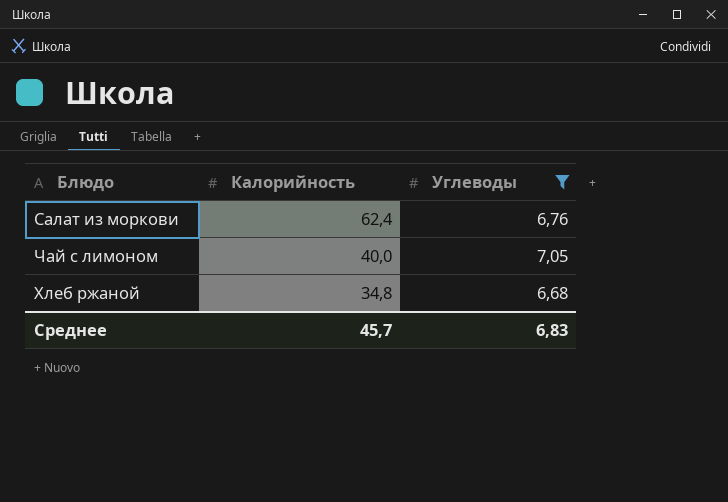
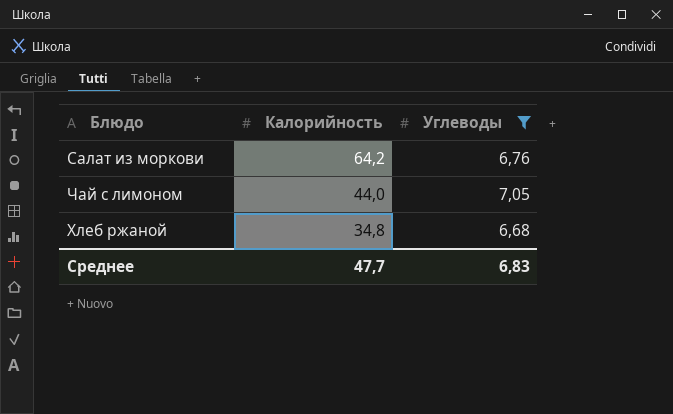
Салат из моркови | Калорийность: 62,4 -> 64,2
Чай с лимоном | Калорийность: 40,0 -> 44,0
Среднее | Калорийность: 45,7 -> 47,7

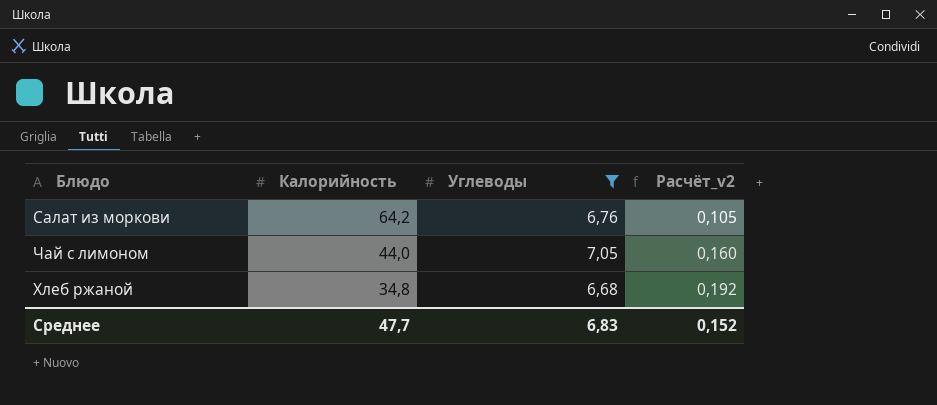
column Расчёт_v2 | formula: none -> [Углеводы] / [Калорийность]

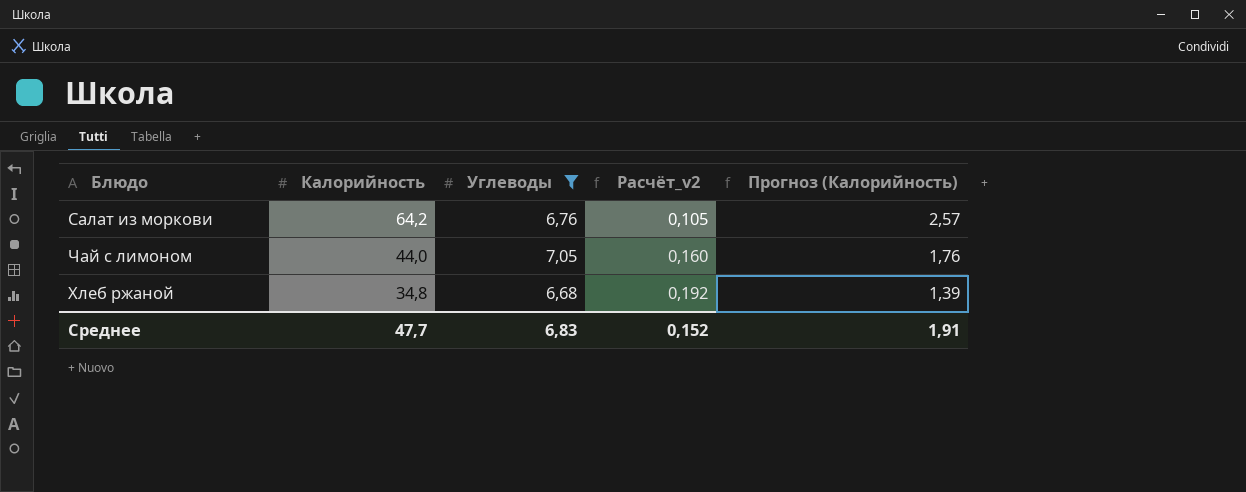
column Прогноз (Калорийность) | formula: none -> [Калорийность] * 0,04

